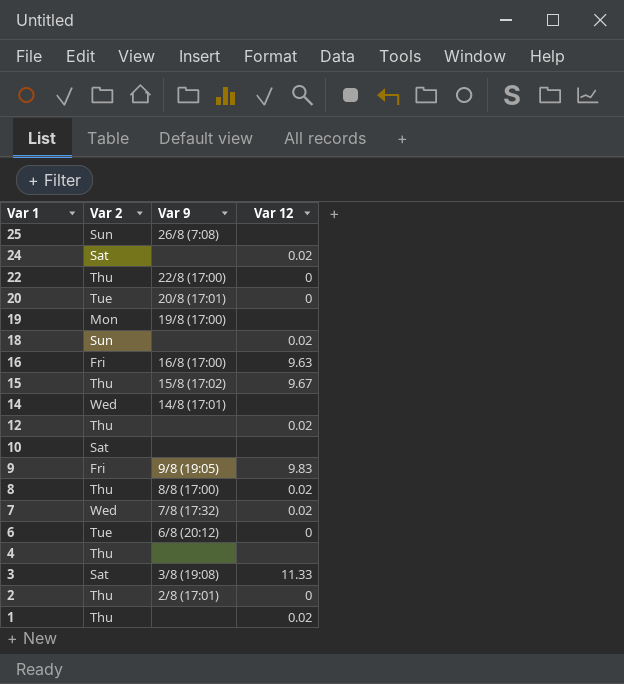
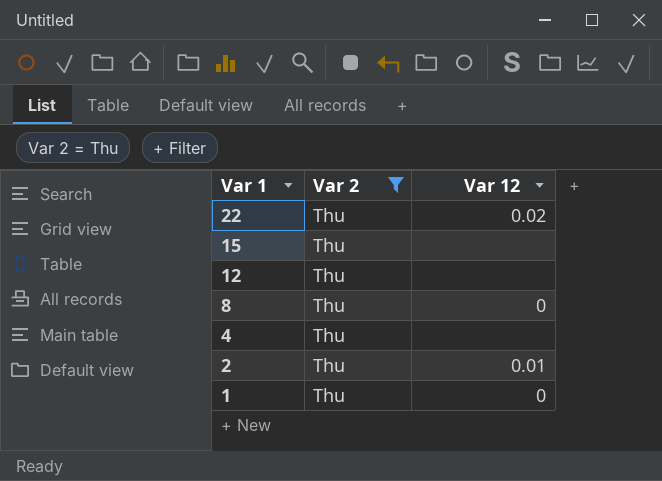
filter: none -> Var 2 = Thu
column Var 9 | position: 3 -> none
22 | Var 12: 0 -> 0.02
15 | Var 12: 9.67 -> none
12 | Var 12: 0.02 -> none
8 | Var 12: 0.02 -> 0
2 | Var 12: 0 -> 0.01
1 | Var 12: 0.02 -> 0

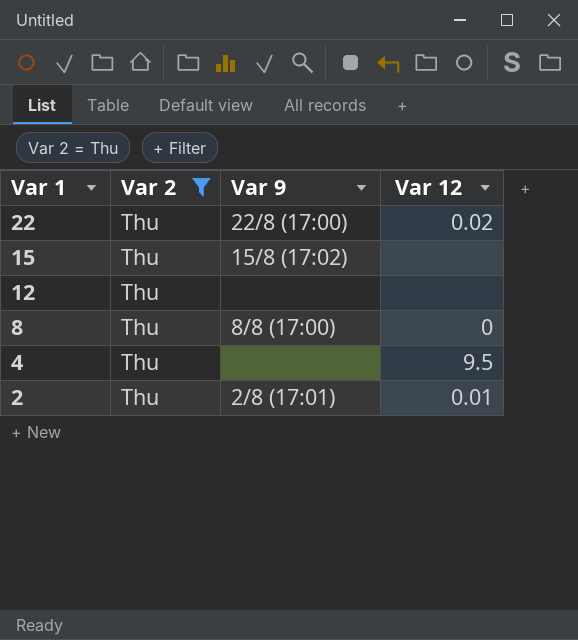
column Var 9 | position: none -> 3
row 1: Thu | 0 -> none
4 | Var 12: none -> 9.5

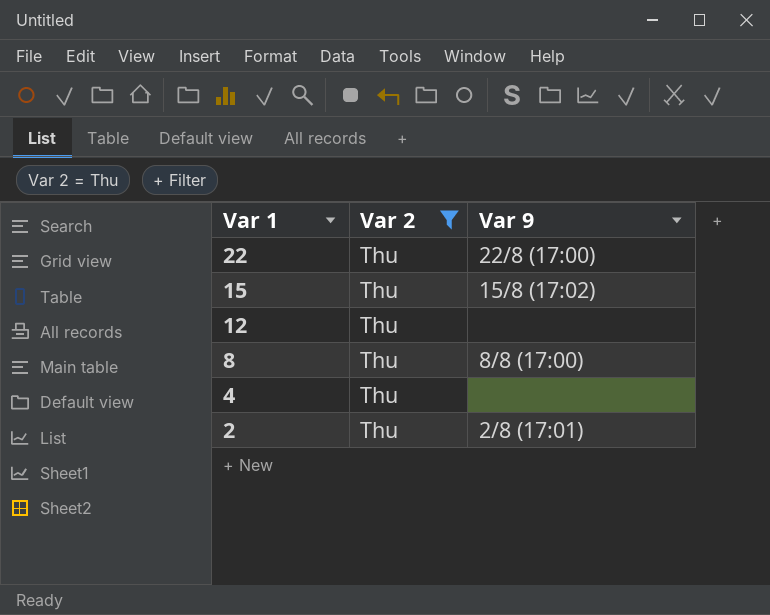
column Var 12 | position: 4 -> none

